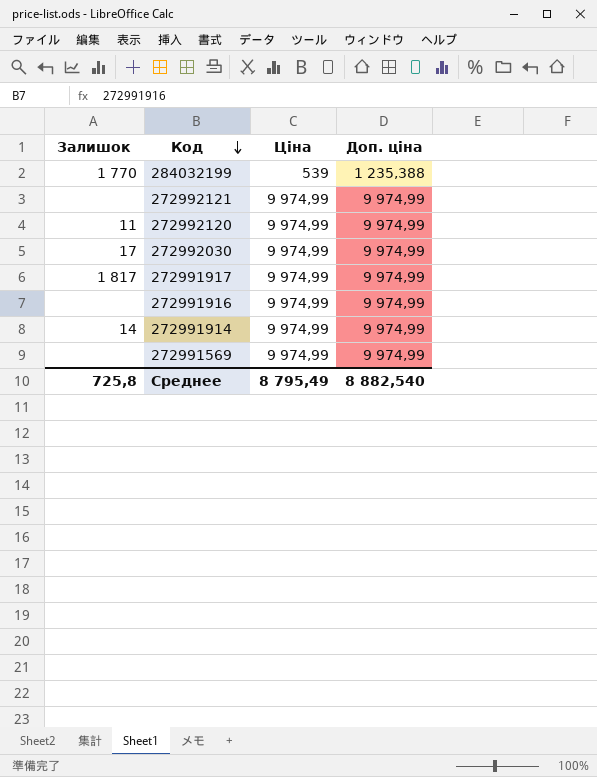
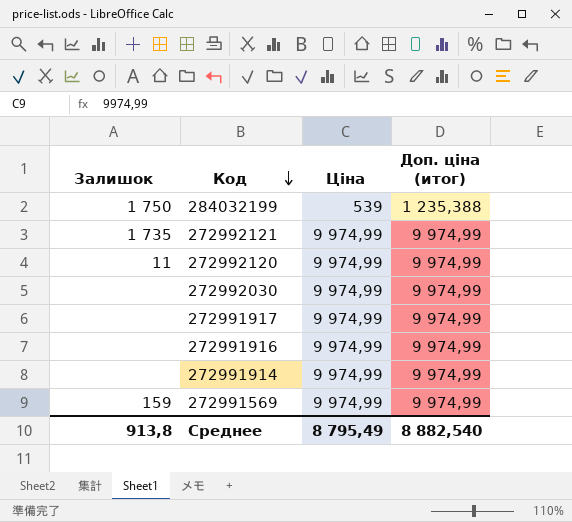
column name: Доп. ціна -> Доп. ціна (итог)
284032199 | Залишок: 1 770 -> 1 750
272992121 | Залишок: none -> 1 735
272992030 | Залишок: 17 -> none
272991917 | Залишок: 1 817 -> none
272991914 | Залишок: 14 -> none
272991569 | Залишок: none -> 159
Среднее | Залишок: 725,8 -> 913,8

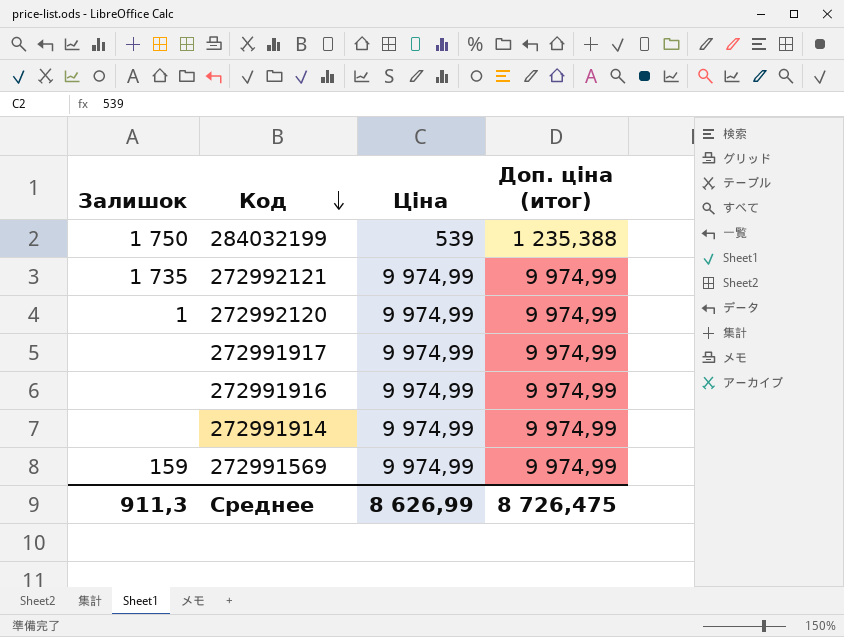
row 272992030: none | 9 974,99 | 9 974,99 -> none
272992120 | Залишок: 11 -> 1
Среднее | Залишок: 913,8 -> 911,3
Среднее | Ціна: 8 795,49 -> 8 626,99
Среднее | Доп. ціна (итог): 8 882,540 -> 8 726,475

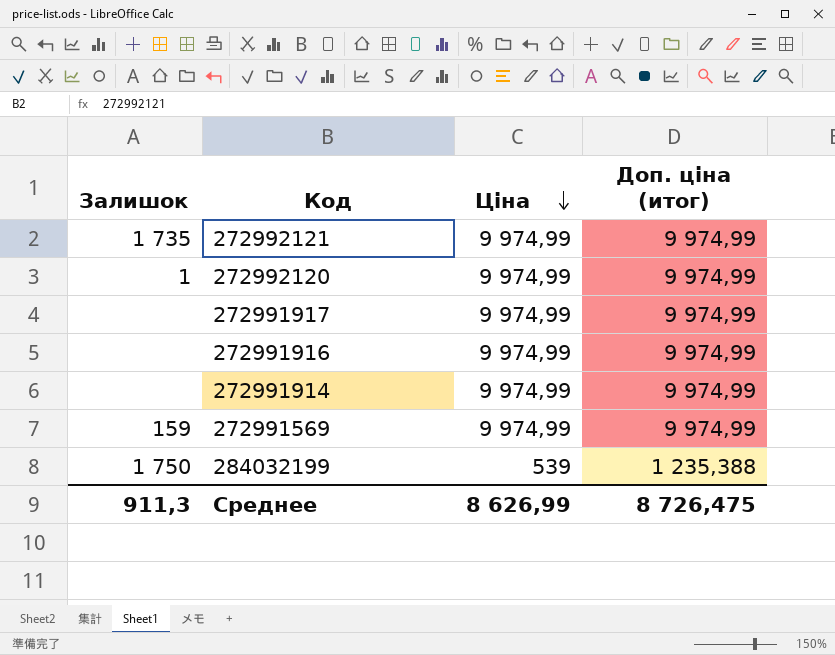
row order: Код descending -> Ціна descending

